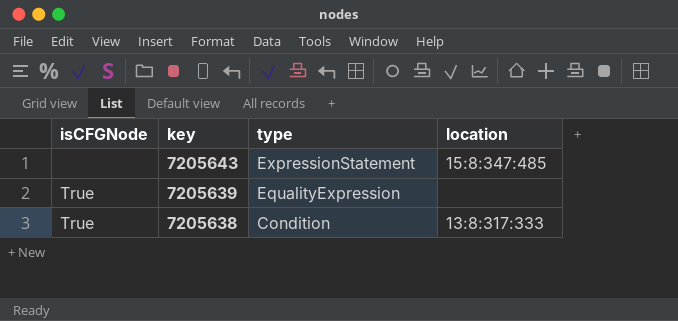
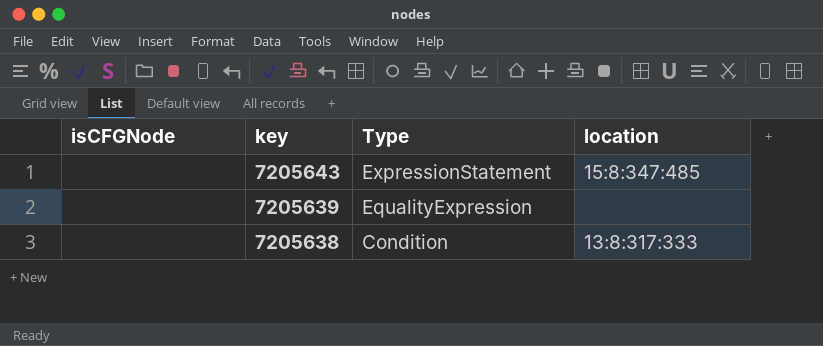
column name: type -> Type
7205639 | isCFGNode: True -> none
7205638 | isCFGNode: True -> none

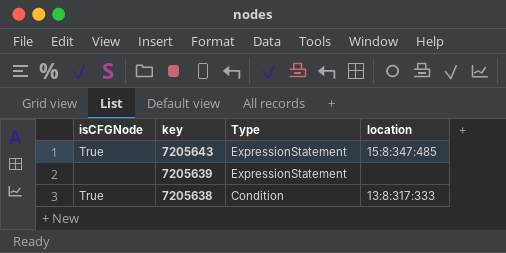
7205643 | isCFGNode: none -> True
7205639 | Type: EqualityExpression -> ExpressionStatement
7205638 | isCFGNode: none -> True

